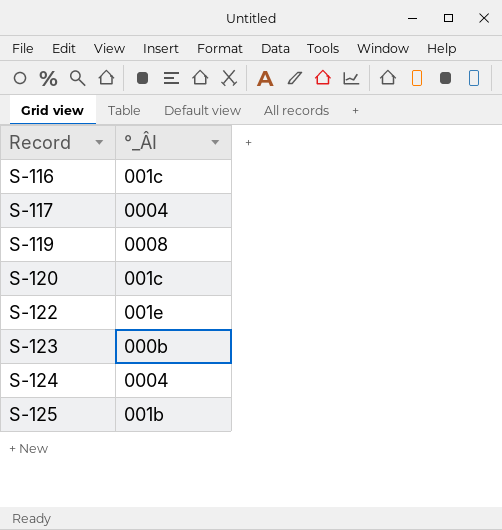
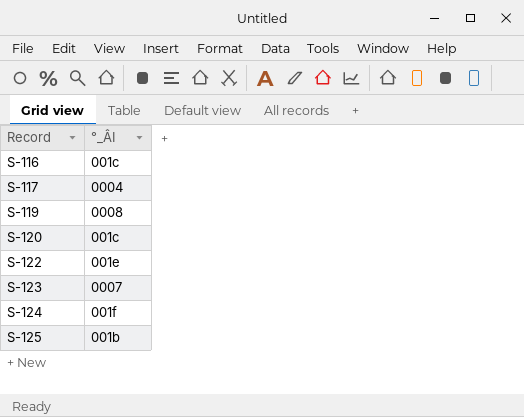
S-123 | °_ÂI: 000b -> 0007
S-124 | °_ÂI: 0004 -> 001f

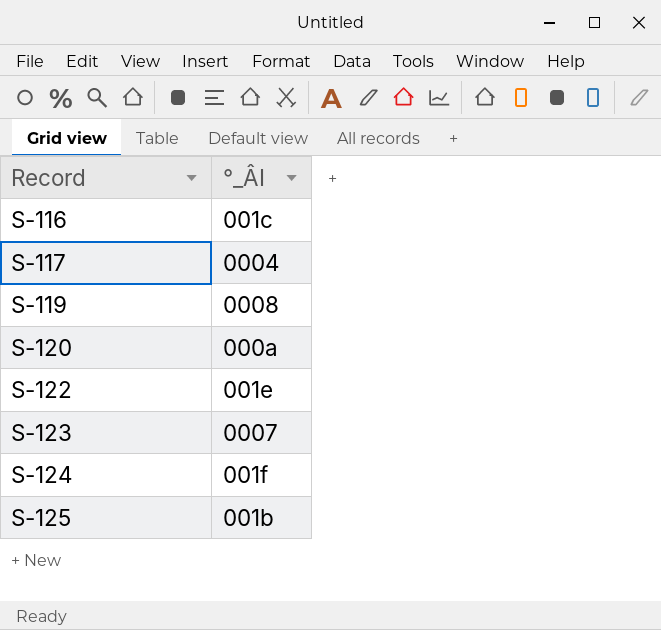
S-120 | °_ÂI: 001c -> 000a

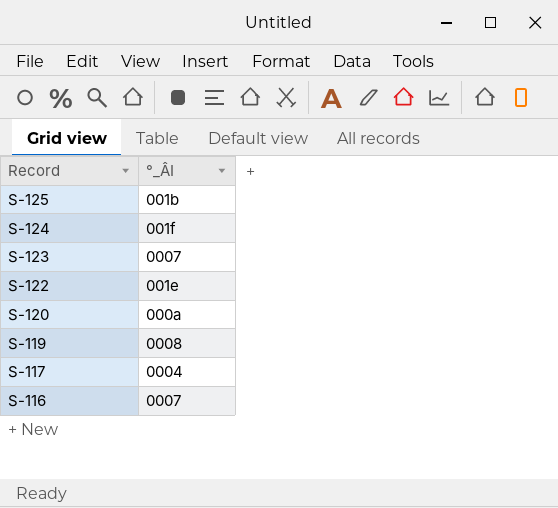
row order: Record ascending -> Record descending
S-116 | °_ÂI: 001c -> 0007

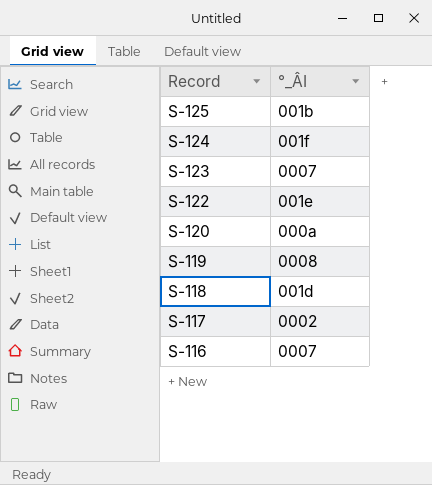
row S-118: none -> 001d
S-117 | °_ÂI: 0004 -> 0002

